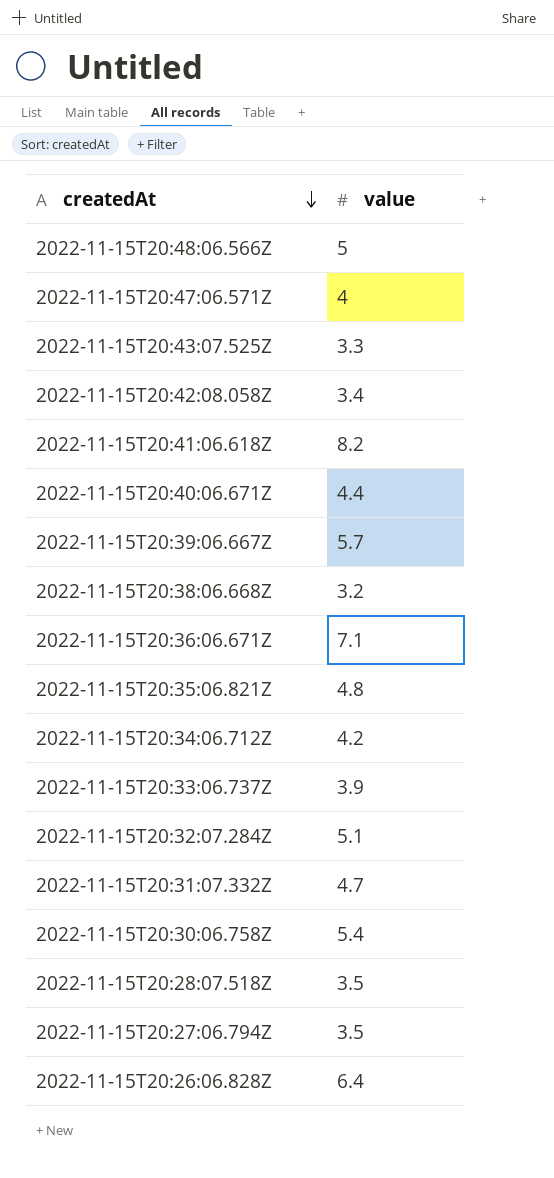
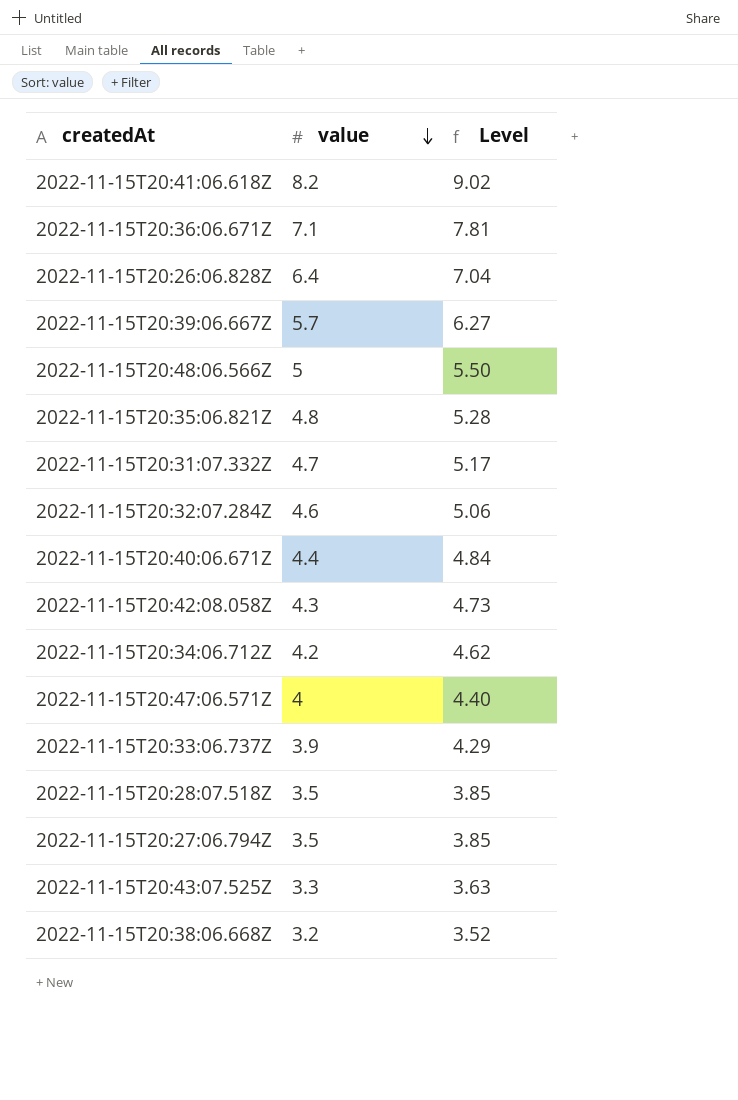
row order: createdAt descending -> value descending
column Level | formula: none -> [value] * 1.1
row 2022-11-15T20:30:06.758Z: 5.4 -> none
2022-11-15T20:32:07.284Z | value: 5.1 -> 4.6
2022-11-15T20:42:08.058Z | value: 3.4 -> 4.3

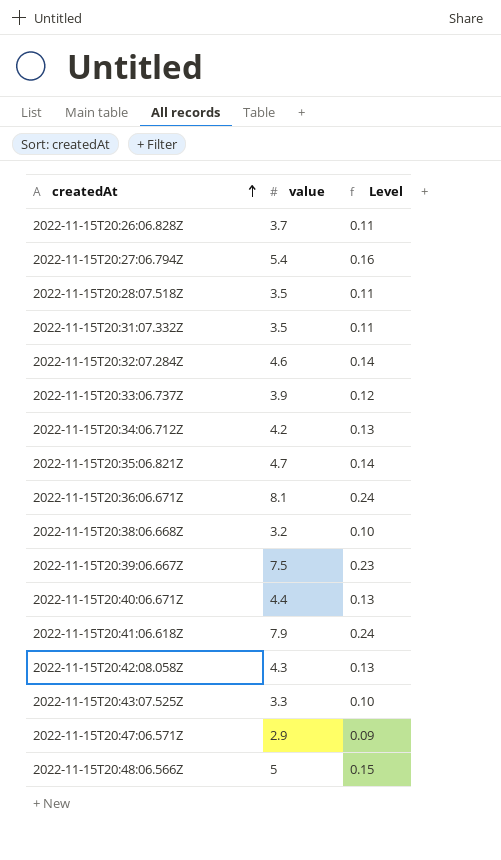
row order: value descending -> createdAt ascending
column Level | formula: [value] * 1.1 -> [value] * 0.03
2022-11-15T20:26:06.828Z | value: 6.4 -> 3.7
2022-11-15T20:27:06.794Z | value: 3.5 -> 5.4
2022-11-15T20:31:07.332Z | value: 4.7 -> 3.5
2022-11-15T20:35:06.821Z | value: 4.8 -> 4.7
2022-11-15T20:36:06.671Z | value: 7.1 -> 8.1
2022-11-15T20:39:06.667Z | value: 5.7 -> 7.5
2022-11-15T20:41:06.618Z | value: 8.2 -> 7.9
2022-11-15T20:47:06.571Z | value: 4 -> 2.9

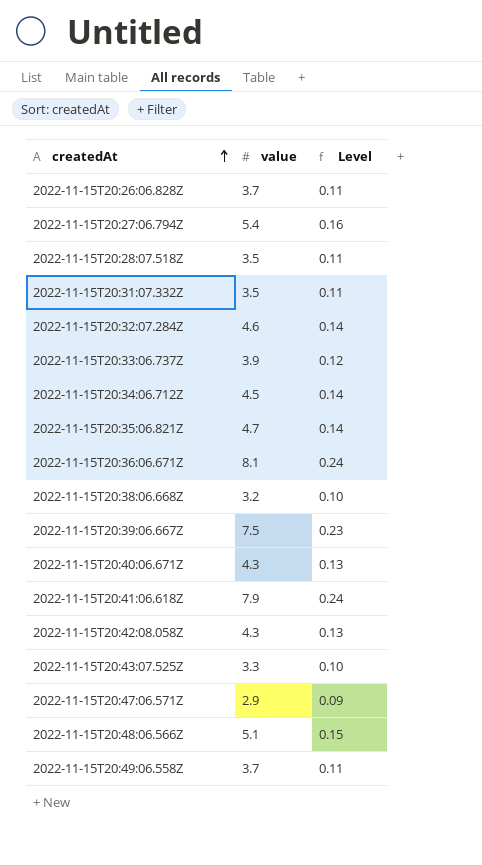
2022-11-15T20:34:06.712Z | value: 4.2 -> 4.5
2022-11-15T20:34:06.712Z | Level: 0.13 -> 0.14
2022-11-15T20:40:06.671Z | value: 4.4 -> 4.3
2022-11-15T20:48:06.566Z | value: 5 -> 5.1
row 2022-11-15T20:49:06.558Z: none -> 3.7 | 0.11

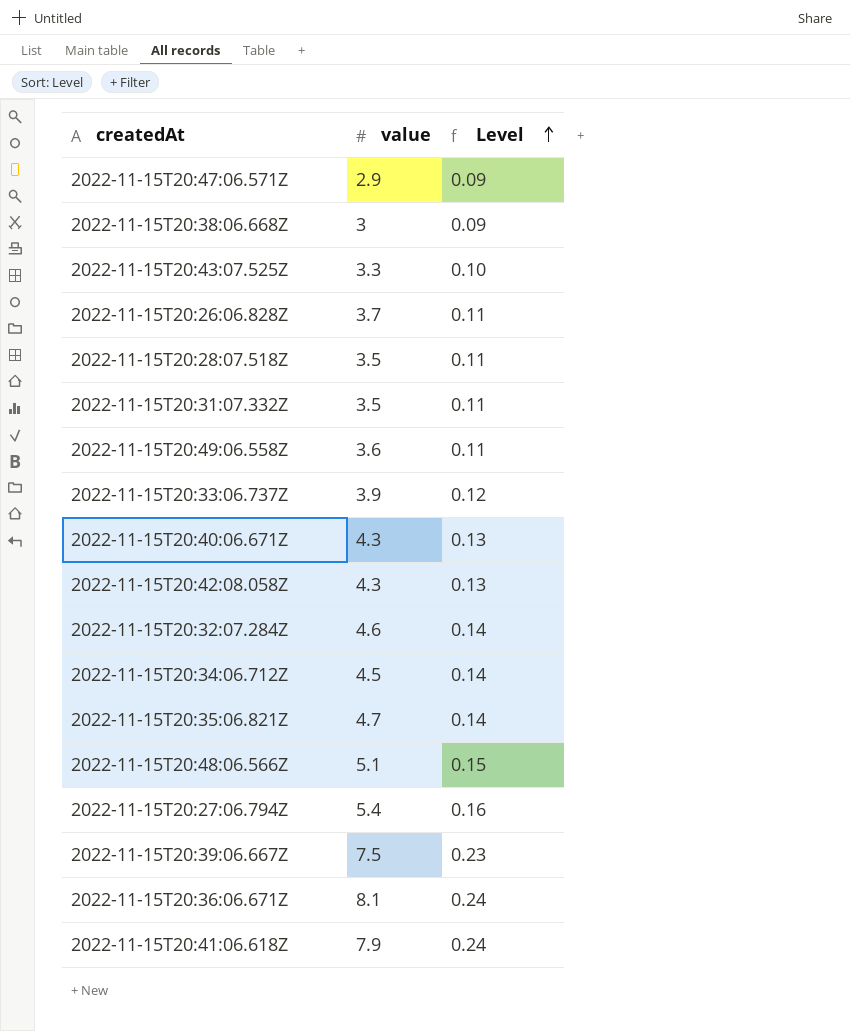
row order: createdAt ascending -> Level ascending
2022-11-15T20:38:06.668Z | value: 3.2 -> 3
2022-11-15T20:38:06.668Z | Level: 0.10 -> 0.09
2022-11-15T20:49:06.558Z | value: 3.7 -> 3.6

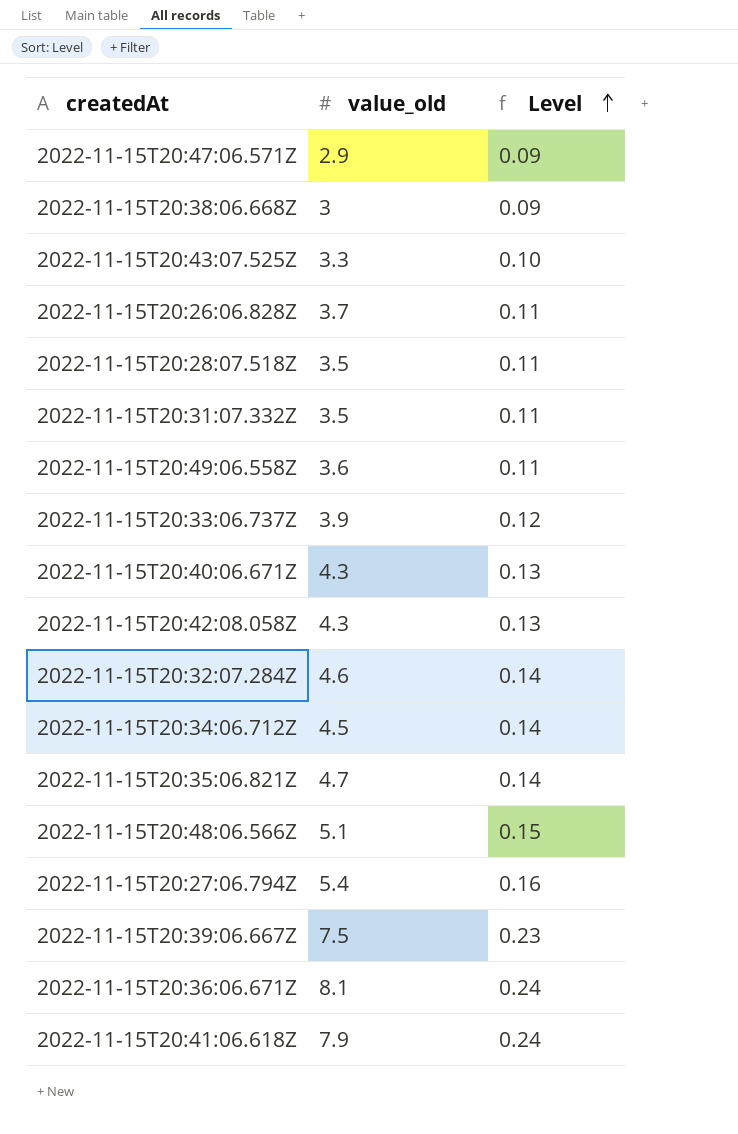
column name: value -> value_old

